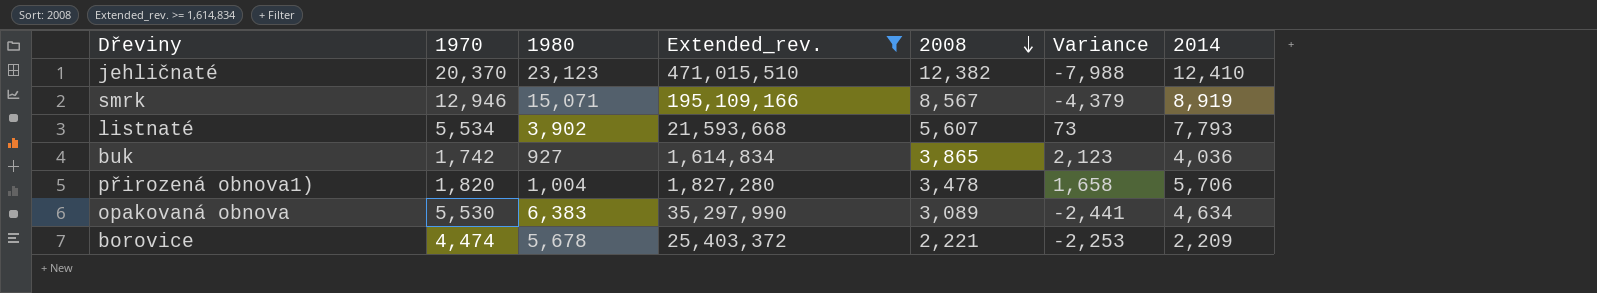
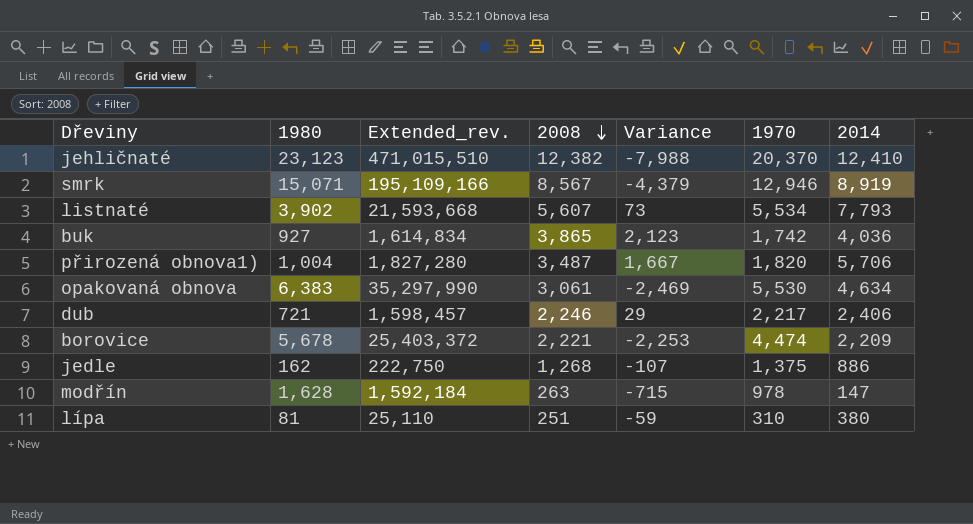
filter: Extended_rev. >= 1,614,834 -> none
column 1970 | position: 2 -> 6
přirozená obnova1) | 2008: 3,478 -> 3,487
přirozená obnova1) | Variance: 1,658 -> 1,667
opakovaná obnova | 2008: 3,089 -> 3,061
opakovaná obnova | Variance: -2,441 -> -2,469

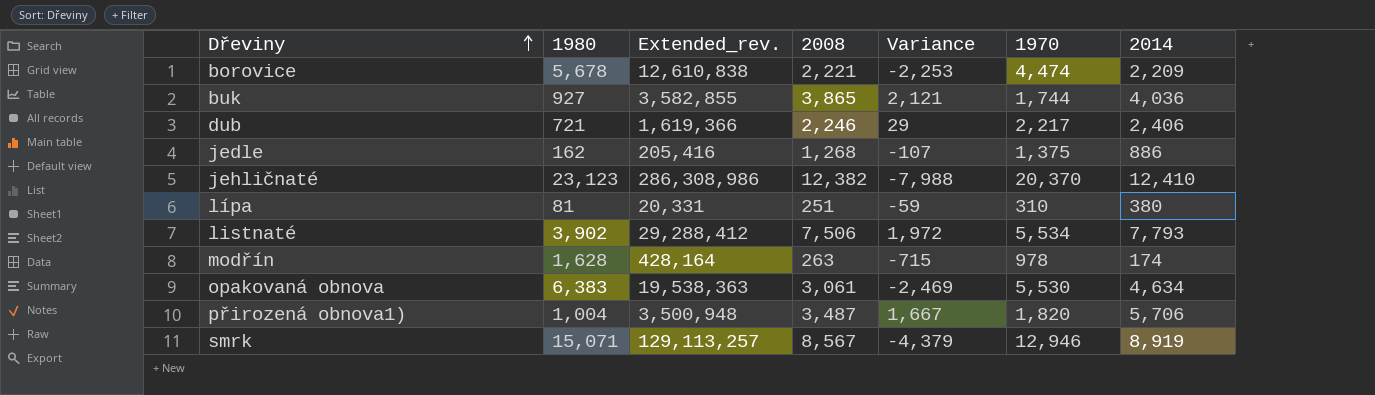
row order: 2008 descending -> Dřeviny ascending
column Extended_rev. | formula: [1980] * [1970] -> [1980] * [2008]
buk | Variance: 2,123 -> 2,121
buk | 1970: 1,742 -> 1,744
listnaté | 2008: 5,607 -> 7,506
listnaté | Variance: 73 -> 1,972
modřín | 2014: 147 -> 174

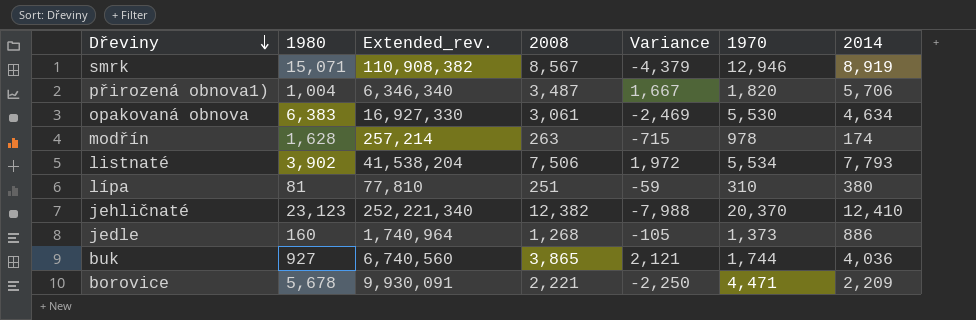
row order: Dřeviny ascending -> Dřeviny descending
column Extended_rev. | formula: [1980] * [2008] -> [2008] * [1970]
row dub: 721 | 1,619,366 | 2,246 | 29 | 2,217 | 2,406 -> none
jedle | 1980: 162 -> 160
jedle | Variance: -107 -> -105
jedle | 1970: 1,375 -> 1,373
borovice | Variance: -2,253 -> -2,250
borovice | 1970: 4,474 -> 4,471

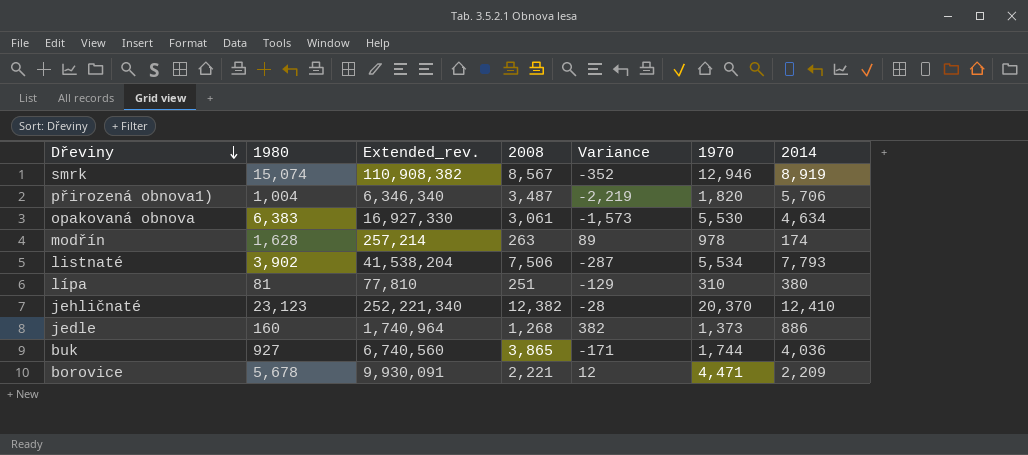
column Variance | formula: [2008] - [1970] -> [2008] - [2014]
smrk | 1980: 15,071 -> 15,074

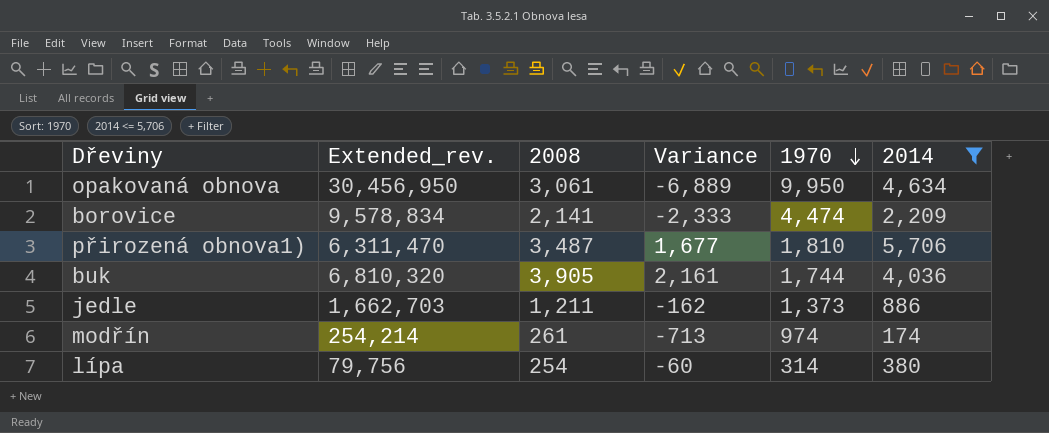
filter: none -> 2014 <= 5,706
row order: Dřeviny descending -> 1970 descending
column 1980 | position: 2 -> none
column Variance | formula: [2008] - [2014] -> [2008] - [1970]
opakovaná obnova | Extended_rev.: 16,927,330 -> 30,456,950
opakovaná obnova | 1970: 5,530 -> 9,950
borovice | Extended_rev.: 9,930,091 -> 9,578,834
borovice | 2008: 2,221 -> 2,141
borovice | 1970: 4,471 -> 4,474
přirozená obnova1) | Extended_rev.: 6,346,340 -> 6,311,470
přirozená obnova1) | 1970: 1,820 -> 1,810
buk | Extended_rev.: 6,740,560 -> 6,810,320
buk | 2008: 3,865 -> 3,905
jedle | Extended_rev.: 1,740,964 -> 1,662,703
jedle | 2008: 1,268 -> 1,211
modřín | Extended_rev.: 257,214 -> 254,214
modřín | 2008: 263 -> 261
modřín | 1970: 978 -> 974
lípa | Extended_rev.: 77,810 -> 79,756
lípa | 2008: 251 -> 254
lípa | 1970: 310 -> 314

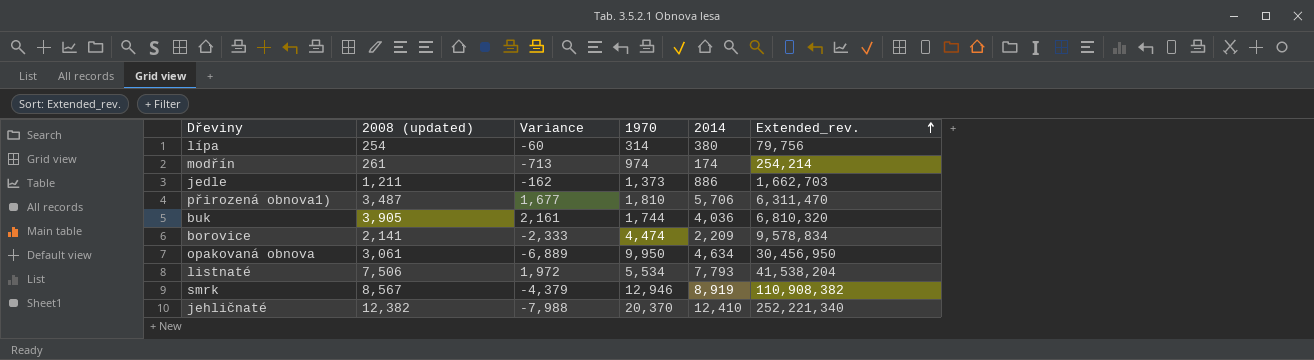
filter: 2014 <= 5,706 -> none
row order: 1970 descending -> Extended_rev. ascending
column name: 2008 -> 2008 (updated)
column Extended_rev. | position: 2 -> 6

